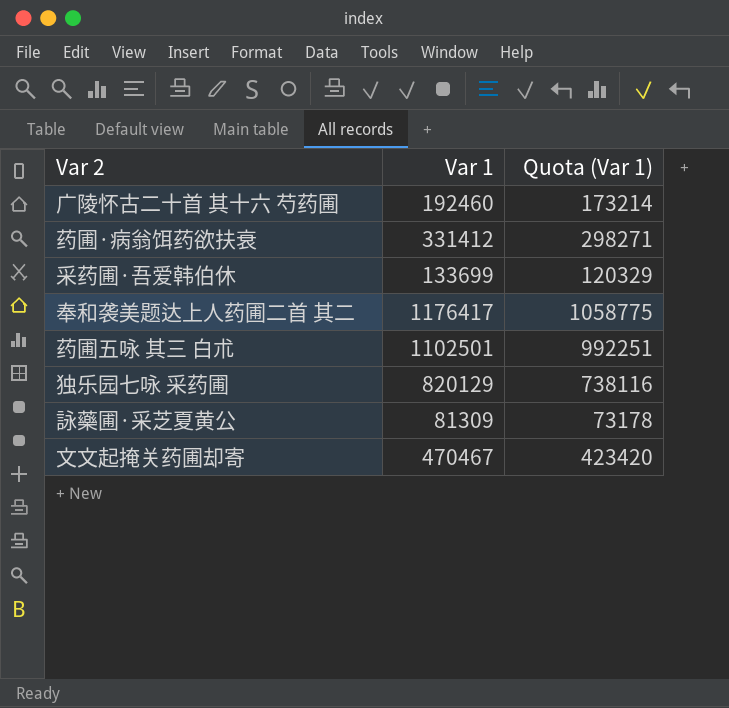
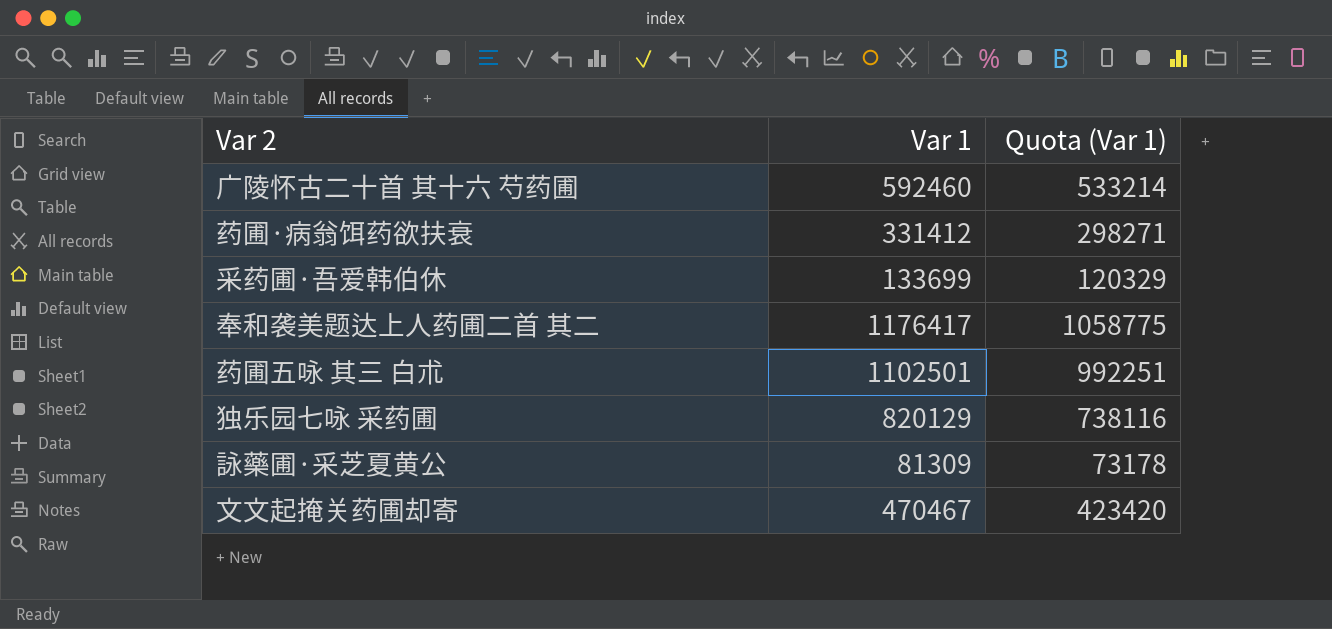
广陵怀古二十首 其十六 芍药圃 | Var 1: 192460 -> 592460
广陵怀古二十首 其十六 芍药圃 | Quota (Var 1): 173214 -> 533214

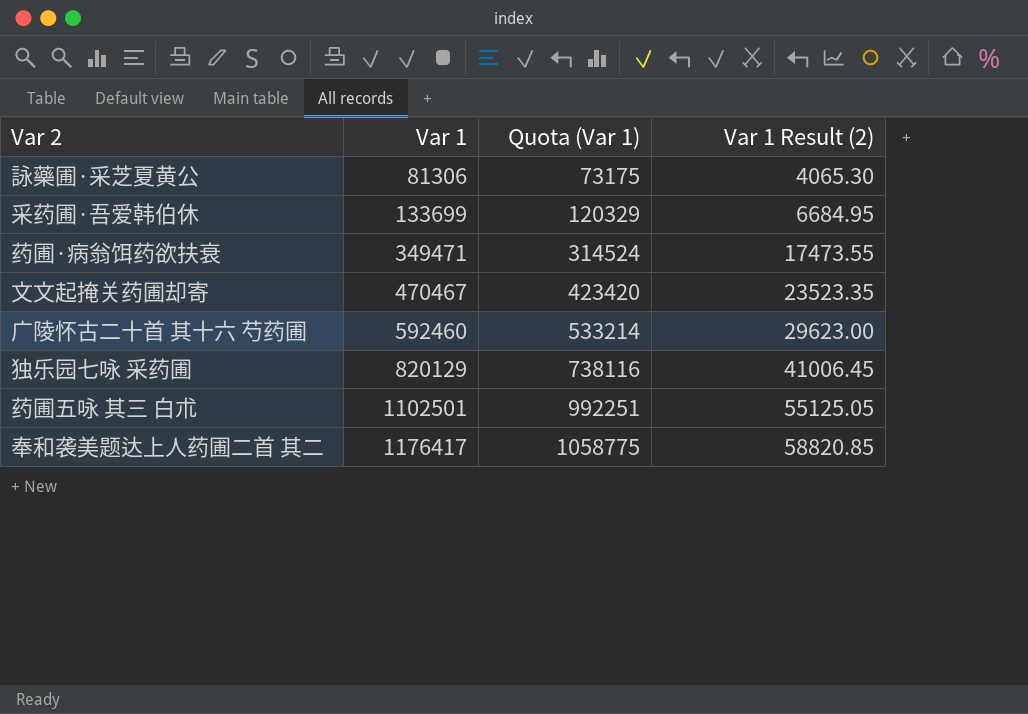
row order: none -> Var 1 ascending
column Var 1 Result (2) | formula: none -> [Var 1] * 0.05
詠藥圃·采芝夏黄公 | Var 1: 81309 -> 81306
詠藥圃·采芝夏黄公 | Quota (Var 1): 73178 -> 73175
药圃·病翁饵药欲扶衰 | Var 1: 331412 -> 349471
药圃·病翁饵药欲扶衰 | Quota (Var 1): 298271 -> 314524

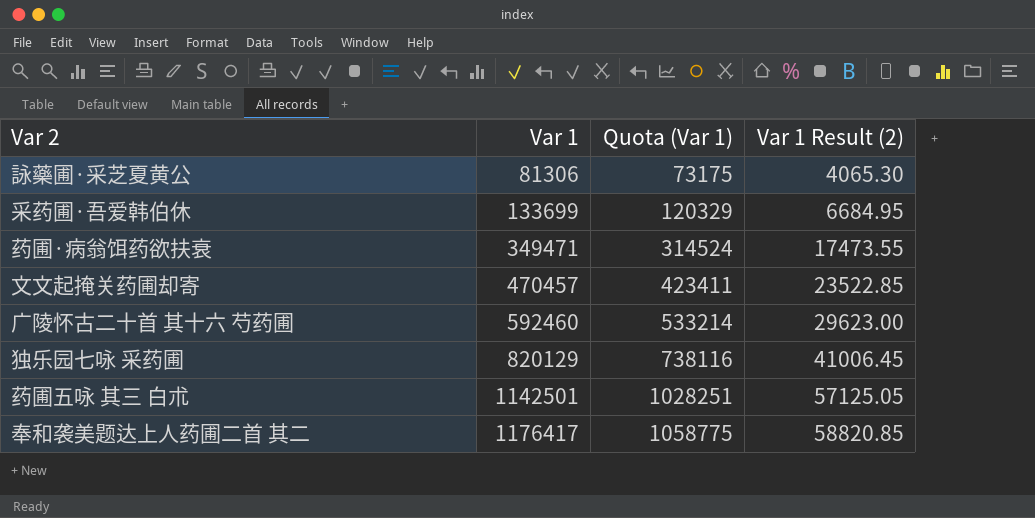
文文起掩关药圃却寄 | Var 1: 470467 -> 470457
文文起掩关药圃却寄 | Quota (Var 1): 423420 -> 423411
文文起掩关药圃却寄 | Var 1 Result (2): 23523.35 -> 23522.85
药圃五咏 其三 白朮 | Var 1: 1102501 -> 1142501
药圃五咏 其三 白朮 | Quota (Var 1): 992251 -> 1028251
药圃五咏 其三 白朮 | Var 1 Result (2): 55125.05 -> 57125.05

